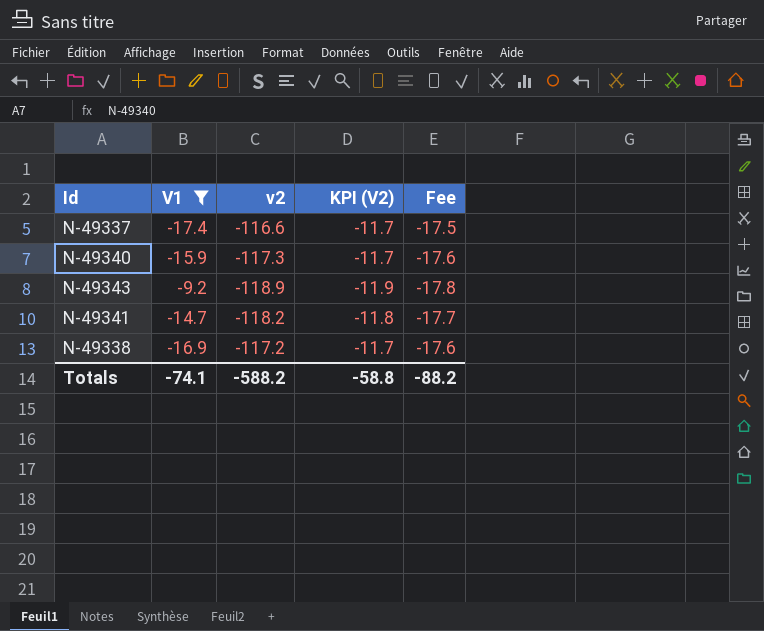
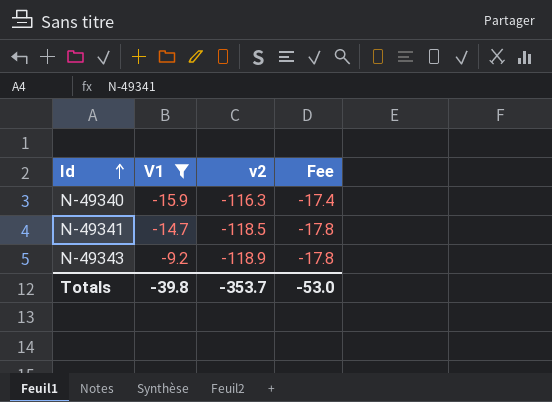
row order: none -> Id ascending
column KPI (V2) | formula: [v2] * 0.1 -> none
row N-49337: -17.4 | -116.6 | -11.7 | -17.5 -> none
row N-49338: -16.9 | -117.2 | -11.7 | -17.6 -> none
N-49340 | v2: -117.3 -> -116.3
N-49340 | Fee: -17.6 -> -17.4
N-49341 | v2: -118.2 -> -118.5
N-49341 | Fee: -17.7 -> -17.8
Totals | V1: -74.1 -> -39.8
Totals | v2: -588.2 -> -353.7
Totals | Fee: -88.2 -> -53.0

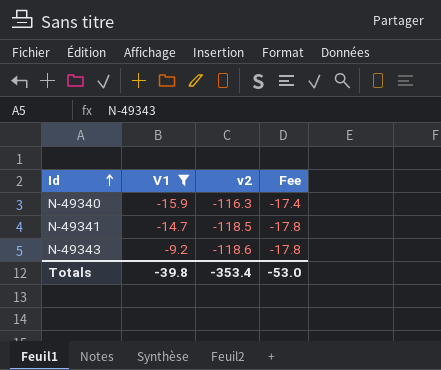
N-49343 | v2: -118.9 -> -118.6
Totals | v2: -353.7 -> -353.4

